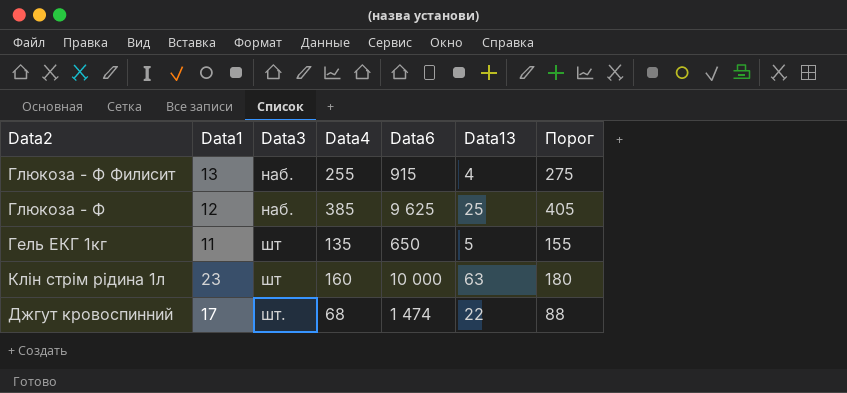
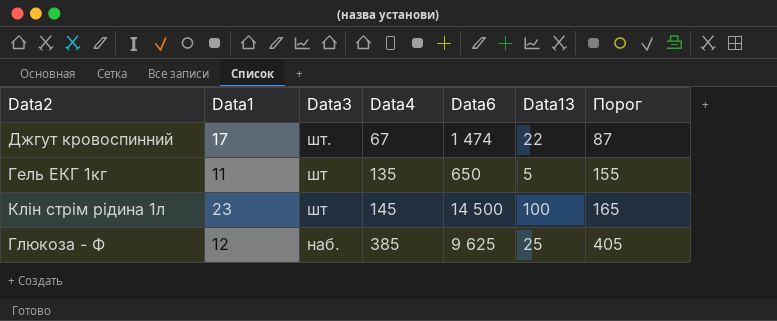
row order: Data3 ascending -> Data3 descending
row Глюкоза - Ф Филисит: 13 | наб. | 255 | 915 | 4 | 275 -> none
Джгут кровоспинний | Data4: 68 -> 67
Джгут кровоспинний | Порог: 88 -> 87
Клін стрім рідина 1л | Data4: 160 -> 145
Клін стрім рідина 1л | Data6: 10 000 -> 14 500
Клін стрім рідина 1л | Data13: 63 -> 100
Клін стрім рідина 1л | Порог: 180 -> 165

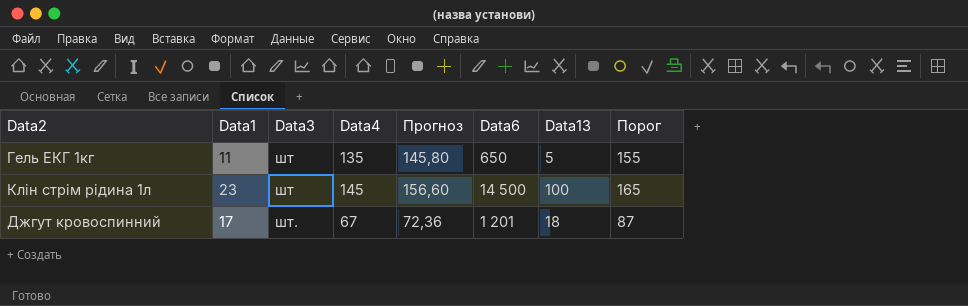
row order: Data3 descending -> Data3 ascending
column Прогноз | formula: none -> [Data4] * 1,08
row Глюкоза - Ф: 12 | наб. | 385 | 9 625 | 25 | 405 -> none
Джгут кровоспинний | Data6: 1 474 -> 1 201
Джгут кровоспинний | Data13: 22 -> 18

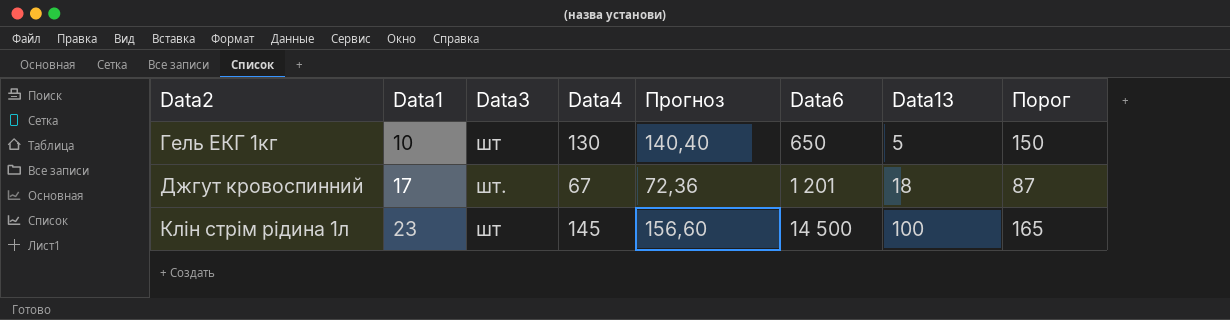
row order: Data3 ascending -> Data2 ascending
Гель ЕКГ 1кг | Data1: 11 -> 10
Гель ЕКГ 1кг | Data4: 135 -> 130
Гель ЕКГ 1кг | Прогноз: 145,80 -> 140,40
Гель ЕКГ 1кг | Порог: 155 -> 150

